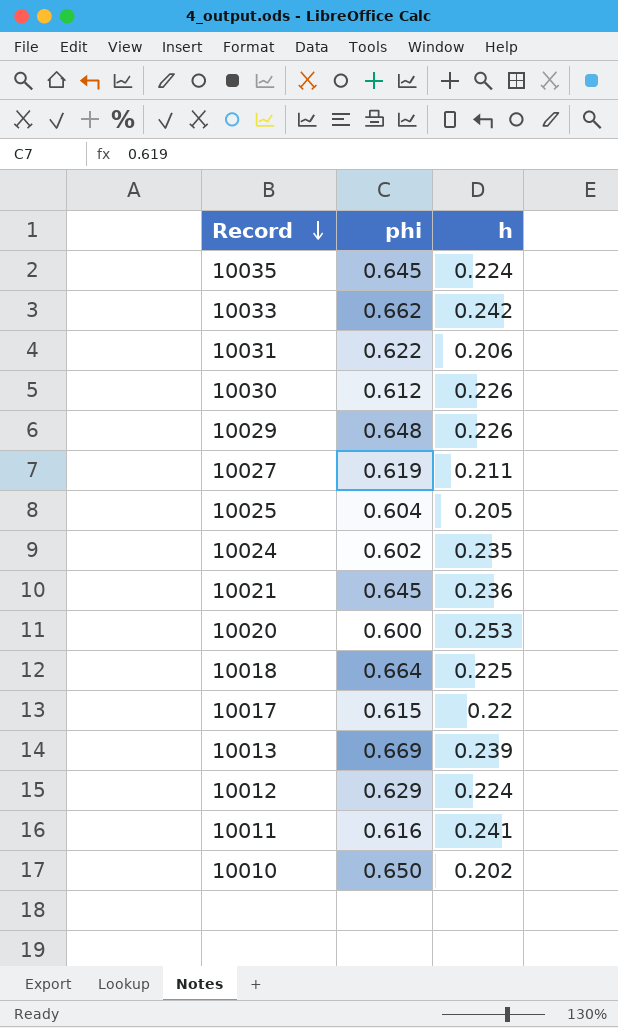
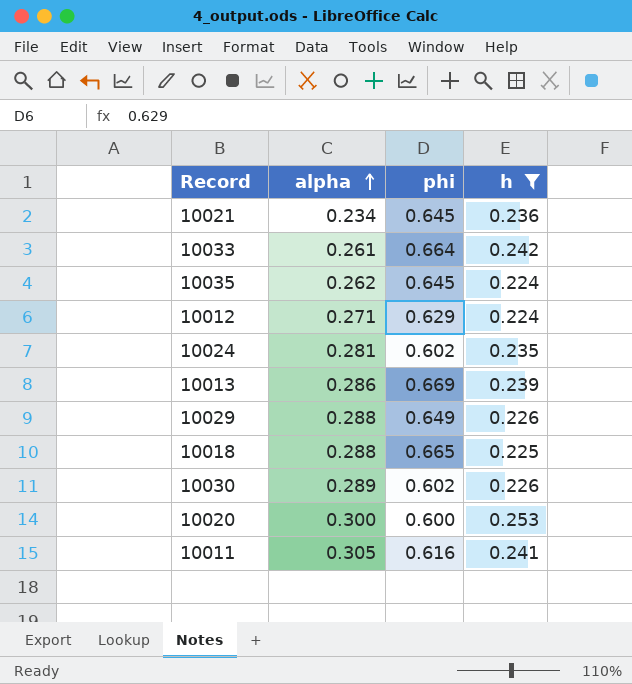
filter: none -> h >= 0.224
row order: Record descending -> alpha ascending
column alpha | position: none -> 2
10033 | phi: 0.662 -> 0.664
10029 | phi: 0.648 -> 0.649
10018 | phi: 0.664 -> 0.665
10030 | phi: 0.612 -> 0.602

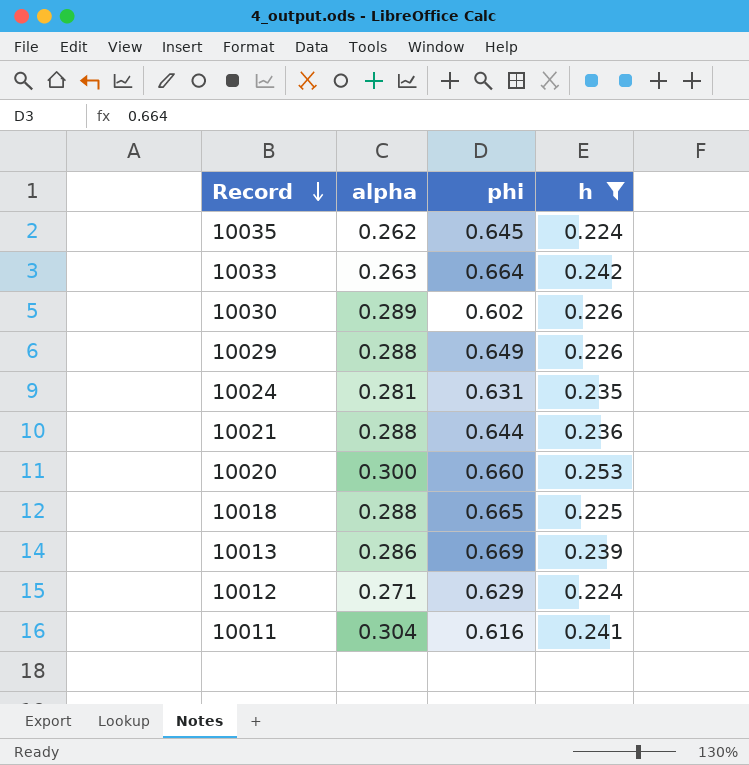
row order: alpha ascending -> Record descending
10033 | alpha: 0.261 -> 0.263
10024 | phi: 0.602 -> 0.631
10021 | alpha: 0.234 -> 0.288
10021 | phi: 0.645 -> 0.644
10020 | phi: 0.600 -> 0.660
10011 | alpha: 0.305 -> 0.304

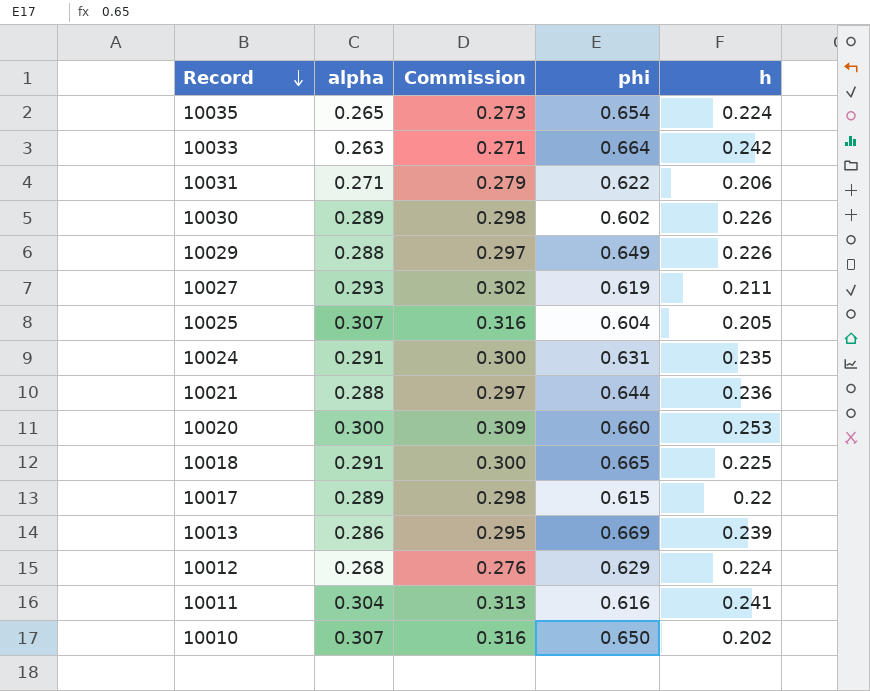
filter: h >= 0.224 -> none
column Commission | formula: none -> [alpha] * 1.03
10035 | alpha: 0.262 -> 0.265
10035 | phi: 0.645 -> 0.654
10024 | alpha: 0.281 -> 0.291
10018 | alpha: 0.288 -> 0.291
10012 | alpha: 0.271 -> 0.268

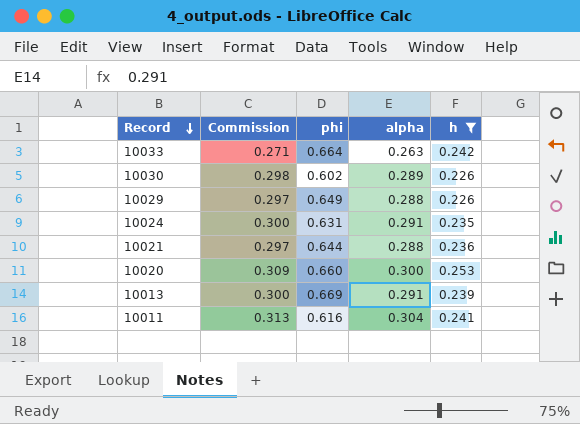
filter: none -> h >= 0.226
column alpha | position: 2 -> 4
10013 | Commission: 0.295 -> 0.300
10013 | alpha: 0.286 -> 0.291

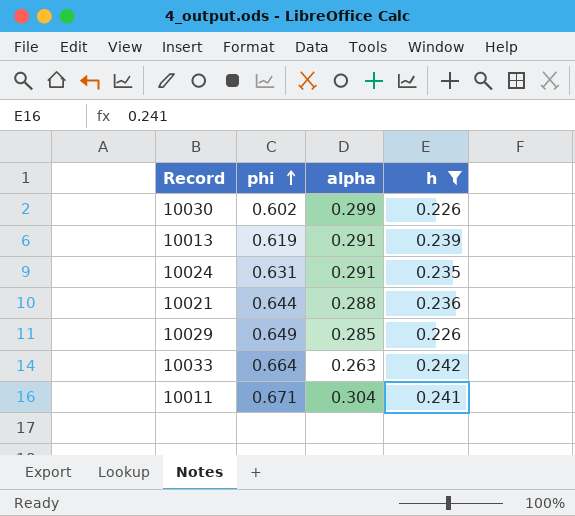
row order: Record descending -> phi ascending
column Commission | formula: [alpha] * 1.03 -> none
row 10020: 0.309 | 0.660 | 0.300 | 0.253 -> none
10030 | alpha: 0.289 -> 0.299
10013 | phi: 0.669 -> 0.619
10029 | alpha: 0.288 -> 0.285
10011 | phi: 0.616 -> 0.671

